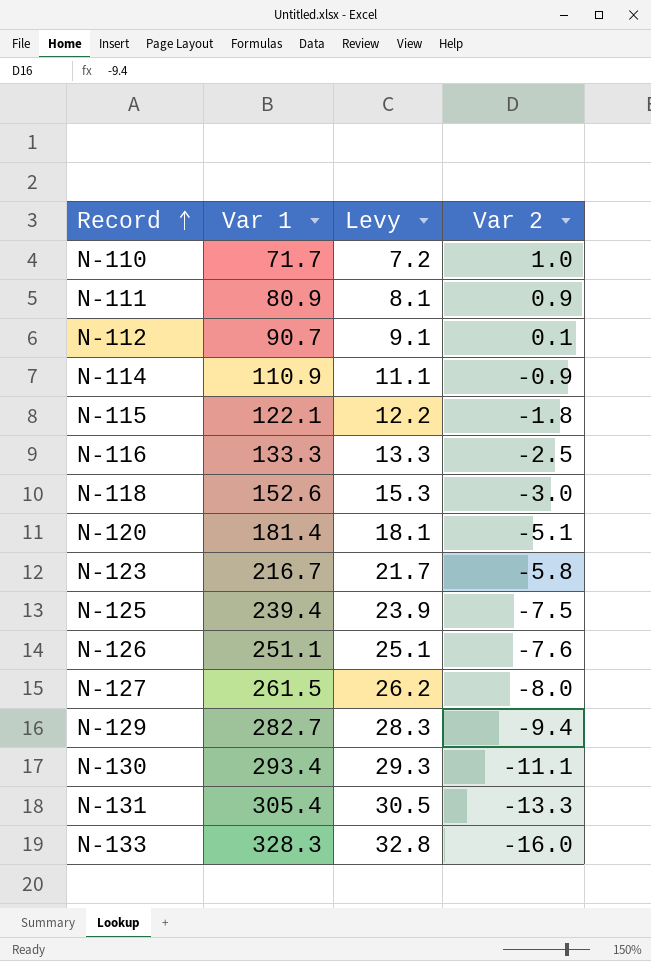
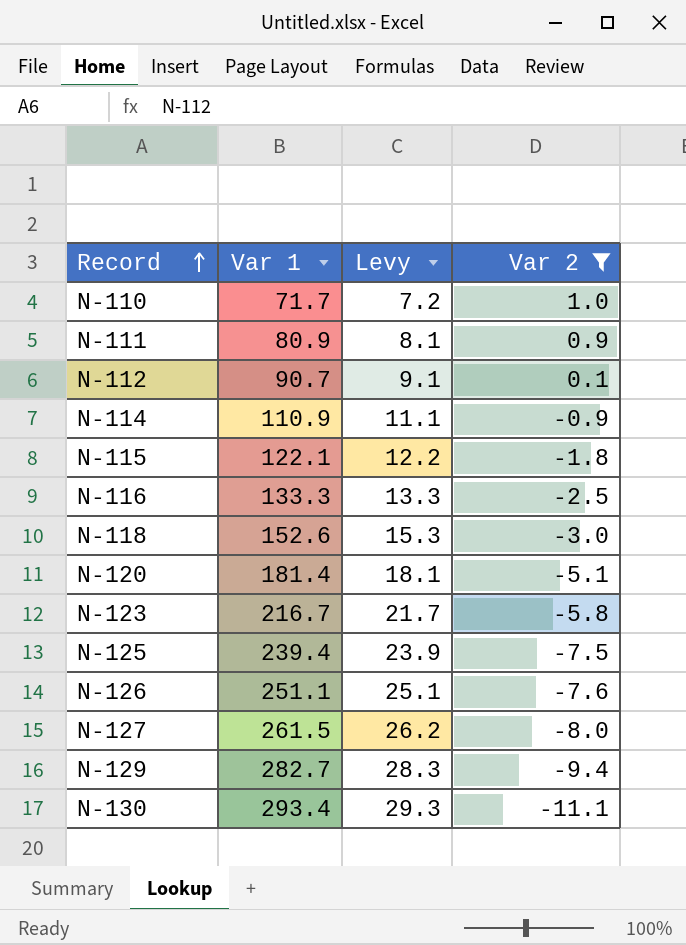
filter: none -> Var 2 >= -11.1

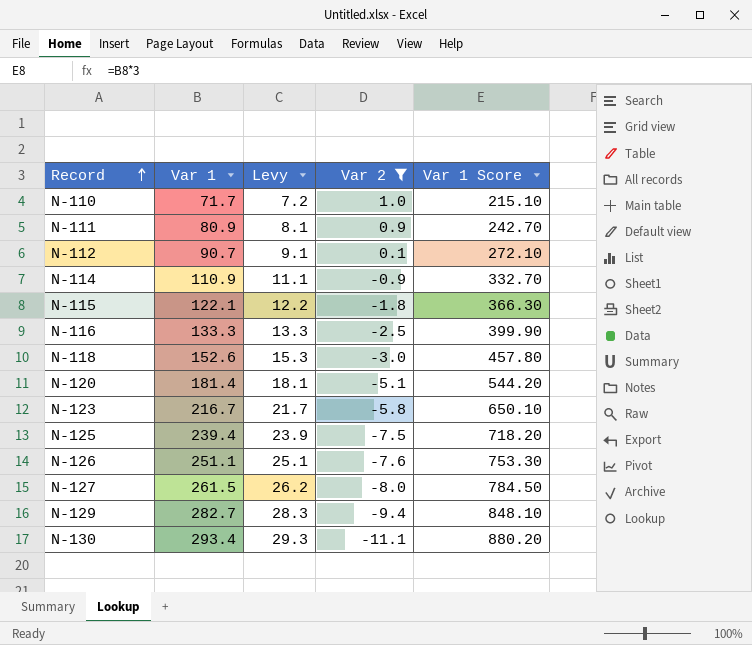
column Var 1 Score | formula: none -> [Var 1] * 3

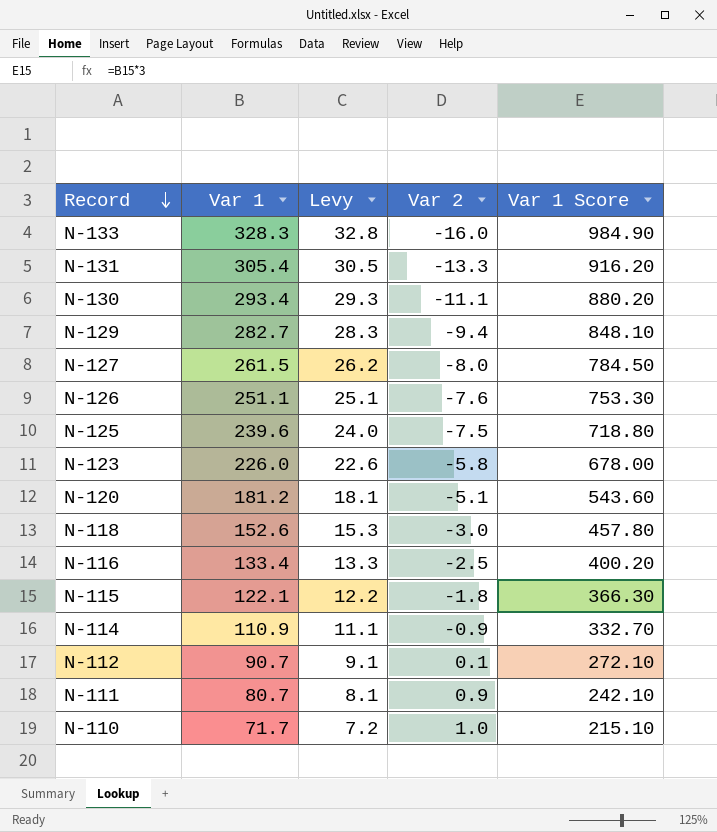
filter: Var 2 >= -11.1 -> none
row order: Record ascending -> Record descending
N-125 | Var 1: 239.4 -> 239.6
N-125 | Levy: 23.9 -> 24.0
N-125 | Var 1 Score: 718.20 -> 718.80
N-123 | Var 1: 216.7 -> 226.0
N-123 | Levy: 21.7 -> 22.6
N-123 | Var 1 Score: 650.10 -> 678.00
N-120 | Var 1: 181.4 -> 181.2
N-120 | Var 1 Score: 544.20 -> 543.60
N-116 | Var 1: 133.3 -> 133.4
N-116 | Var 1 Score: 399.90 -> 400.20
N-111 | Var 1: 80.9 -> 80.7
N-111 | Var 1 Score: 242.70 -> 242.10

